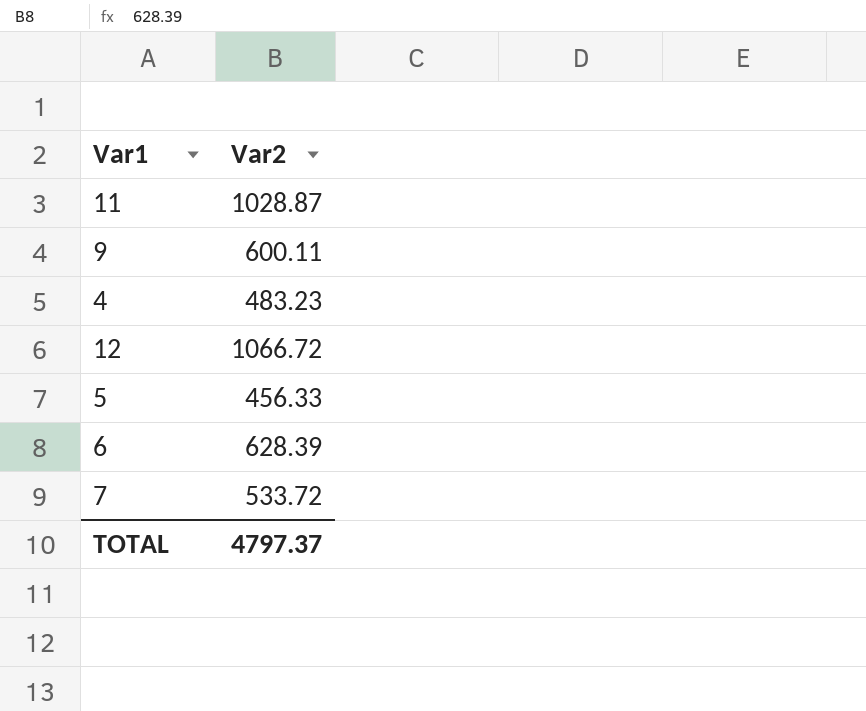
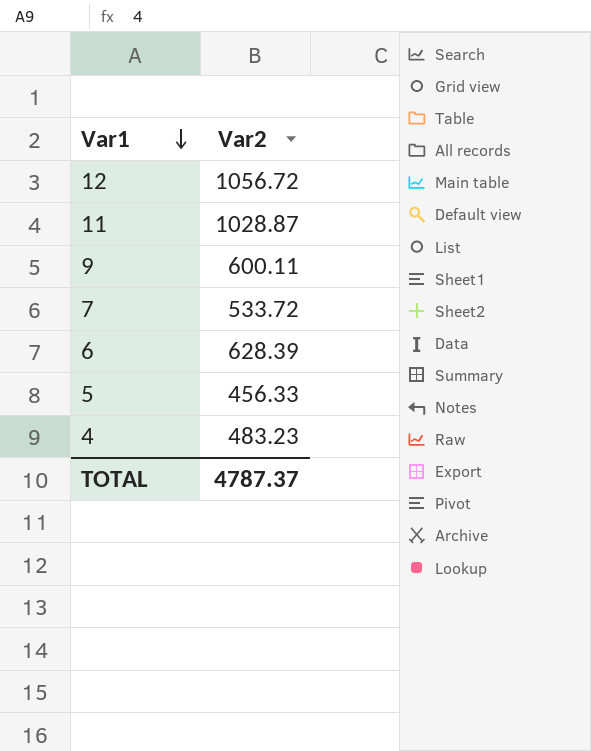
row order: none -> Var1 descending
12 | Var2: 1066.72 -> 1056.72
TOTAL | Var2: 4797.37 -> 4787.37

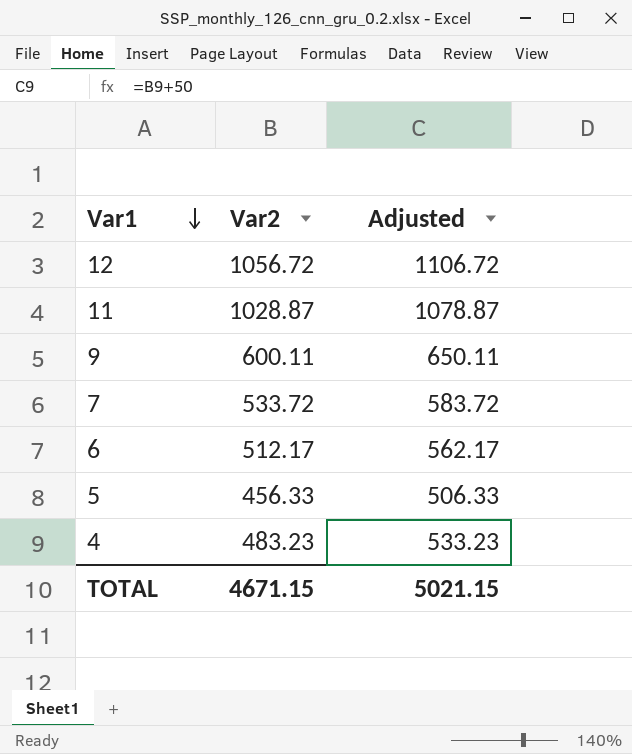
column Adjusted | formula: none -> [Var2] + 50
6 | Var2: 628.39 -> 512.17
TOTAL | Var2: 4787.37 -> 4671.15

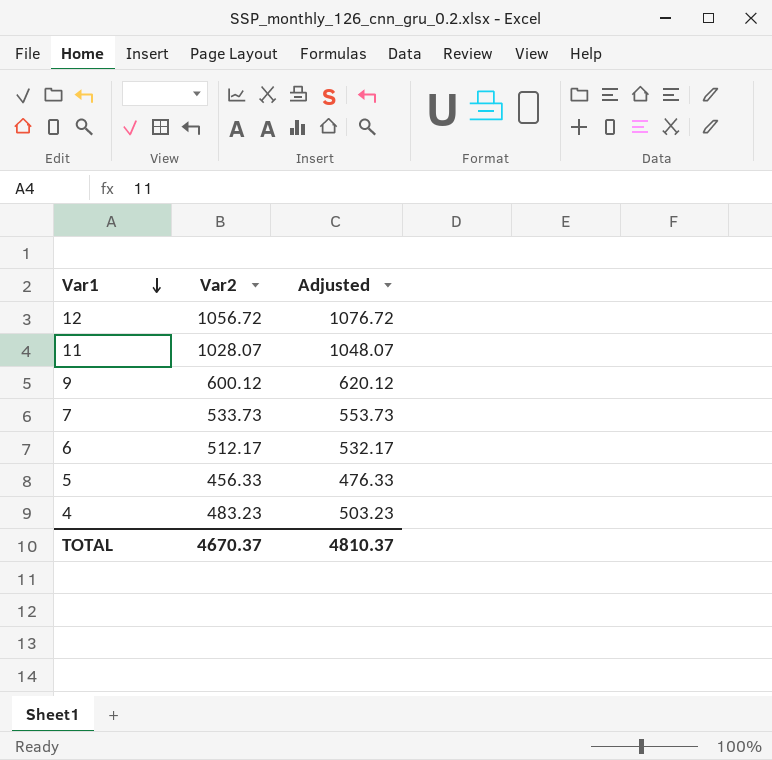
column Adjusted | formula: [Var2] + 50 -> [Var2] + 20
11 | Var2: 1028.87 -> 1028.07
9 | Var2: 600.11 -> 600.12
7 | Var2: 533.72 -> 533.73
TOTAL | Var2: 4671.15 -> 4670.37
TOTAL | Adjusted: 5021.15 -> 4810.37

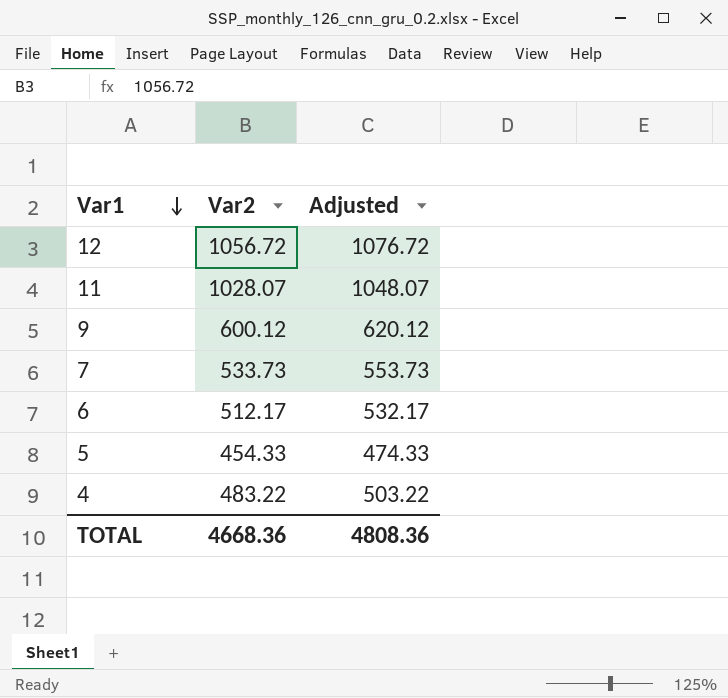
5 | Var2: 456.33 -> 454.33
5 | Adjusted: 476.33 -> 474.33
4 | Var2: 483.23 -> 483.22
4 | Adjusted: 503.23 -> 503.22
TOTAL | Var2: 4670.37 -> 4668.36
TOTAL | Adjusted: 4810.37 -> 4808.36

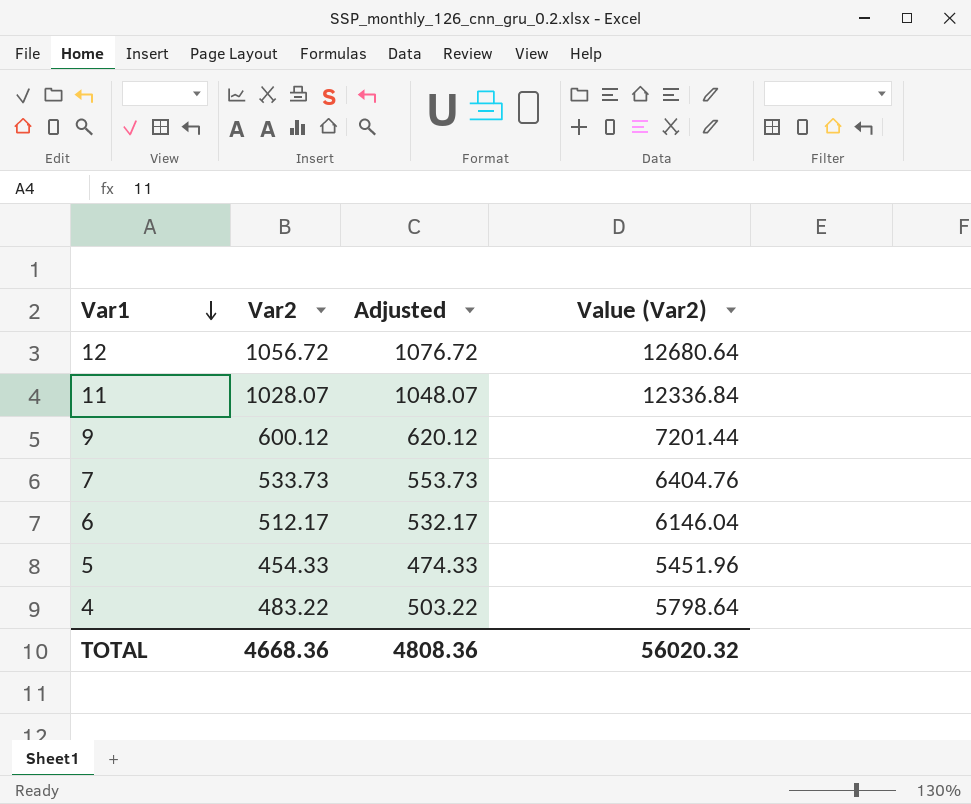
column Value (Var2) | formula: none -> [Var2] * 12

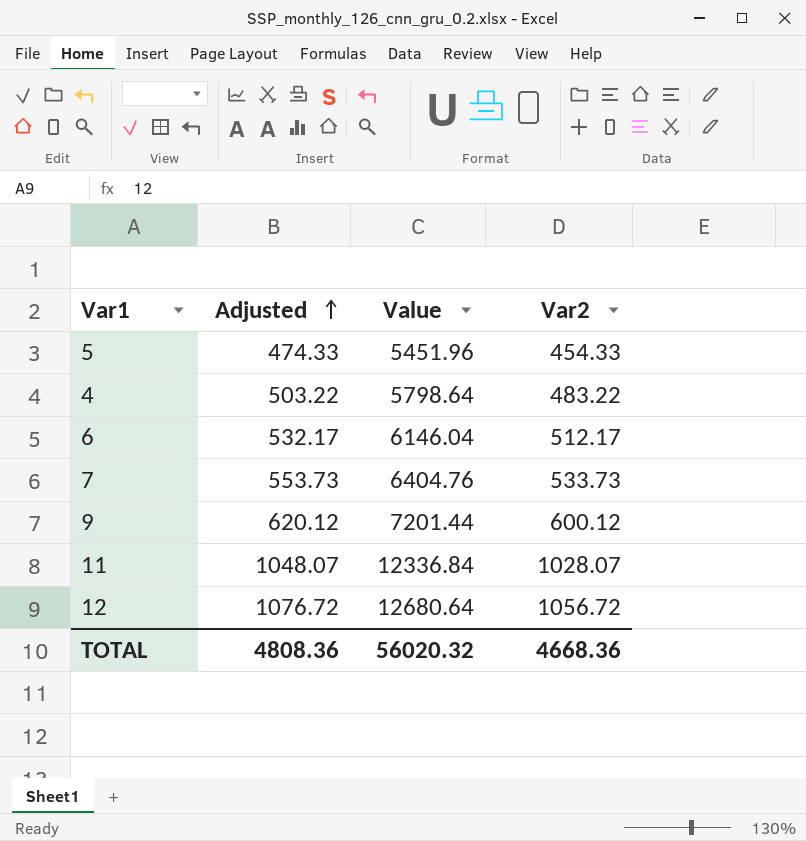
row order: Var1 descending -> Adjusted ascending
column name: Value (Var2) -> Value
column Var2 | position: 2 -> 4

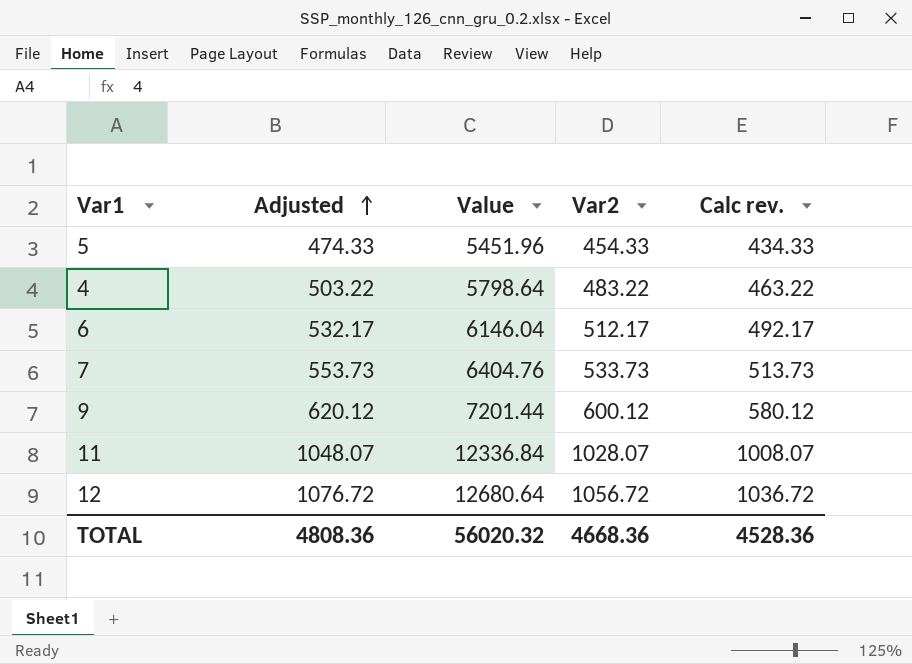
column Calc rev. | formula: none -> [Var2] - 20

